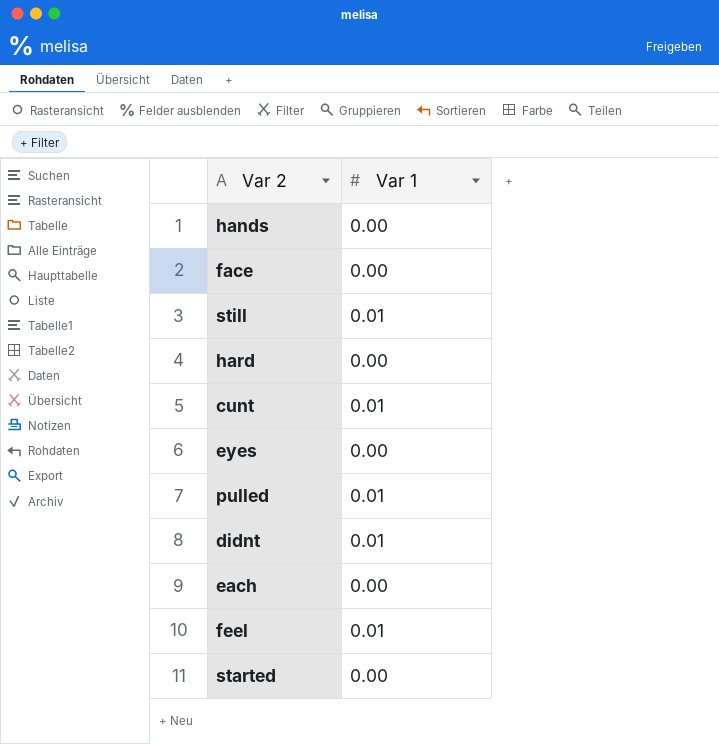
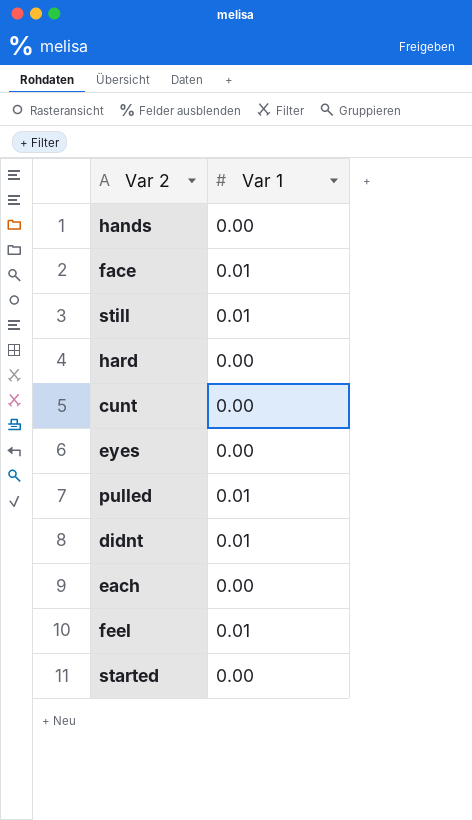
face | Var 1: 0.00 -> 0.01
cunt | Var 1: 0.01 -> 0.00

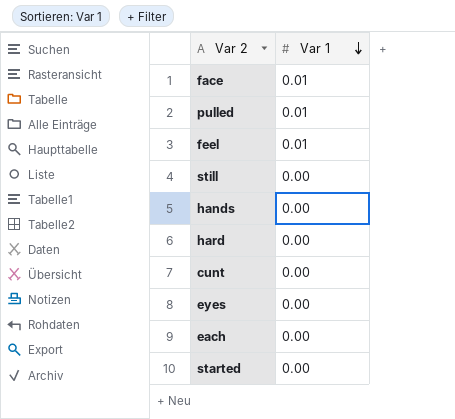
row order: none -> Var 1 descending
row didnt: 0.01 -> none
still | Var 1: 0.01 -> 0.00

